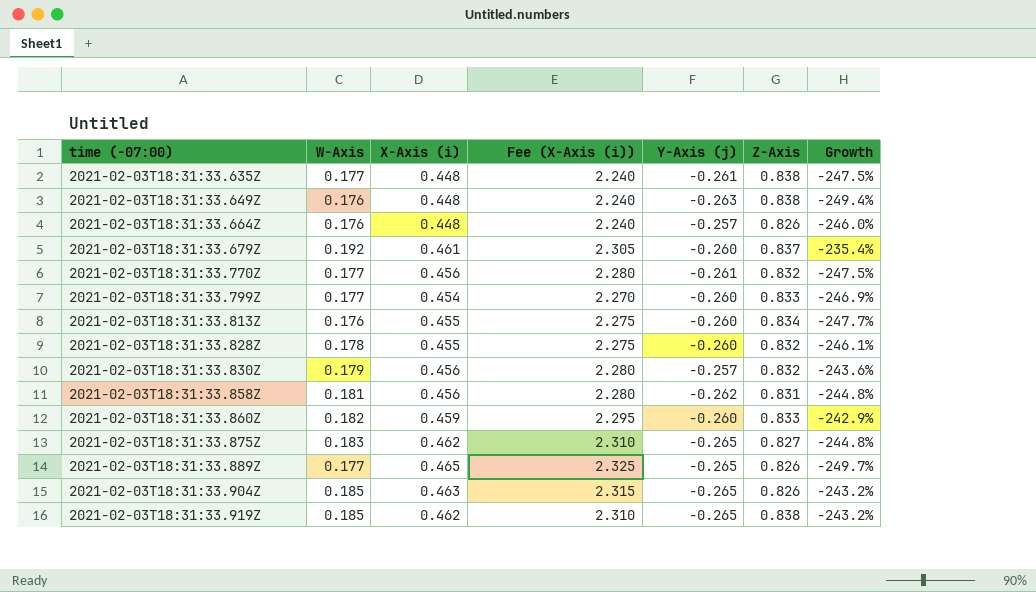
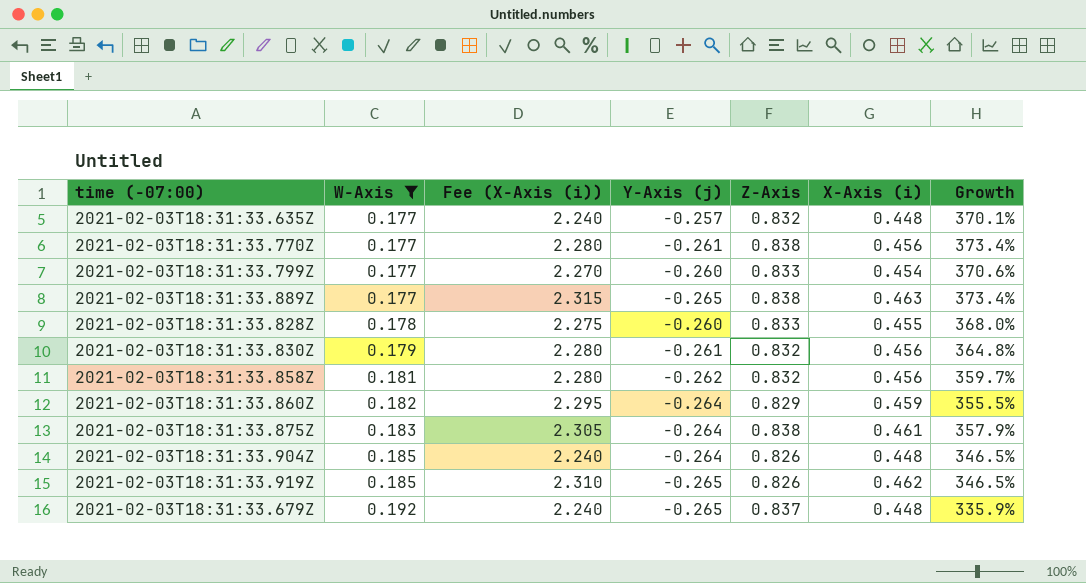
filter: none -> W-Axis != 0.176
row order: time (-07:00) ascending -> W-Axis ascending
column X-Axis (i) | position: 3 -> 6
column Growth | formula: ([Y-Axis (j)] - [W-Axis]) / [W-Axis] -> ([Z-Axis] - [W-Axis]) / [W-Axis]
2021-02-03T18:31:33.635Z | Y-Axis (j): -0.261 -> -0.257
2021-02-03T18:31:33.635Z | Z-Axis: 0.838 -> 0.832
2021-02-03T18:31:33.770Z | Z-Axis: 0.832 -> 0.838
2021-02-03T18:31:33.889Z | Fee (X-Axis (i)): 2.325 -> 2.315
2021-02-03T18:31:33.889Z | Z-Axis: 0.826 -> 0.838
2021-02-03T18:31:33.889Z | X-Axis (i): 0.465 -> 0.463
2021-02-03T18:31:33.828Z | Z-Axis: 0.832 -> 0.833
2021-02-03T18:31:33.830Z | Y-Axis (j): -0.257 -> -0.261
2021-02-03T18:31:33.858Z | Z-Axis: 0.831 -> 0.832
2021-02-03T18:31:33.860Z | Y-Axis (j): -0.260 -> -0.264
2021-02-03T18:31:33.860Z | Z-Axis: 0.833 -> 0.829
2021-02-03T18:31:33.875Z | Fee (X-Axis (i)): 2.310 -> 2.305
2021-02-03T18:31:33.875Z | Y-Axis (j): -0.265 -> -0.264
2021-02-03T18:31:33.875Z | Z-Axis: 0.827 -> 0.838
2021-02-03T18:31:33.875Z | X-Axis (i): 0.462 -> 0.461
2021-02-03T18:31:33.904Z | Fee (X-Axis (i)): 2.315 -> 2.240
2021-02-03T18:31:33.904Z | Y-Axis (j): -0.265 -> -0.264
2021-02-03T18:31:33.904Z | X-Axis (i): 0.463 -> 0.448
2021-02-03T18:31:33.919Z | Z-Axis: 0.838 -> 0.826
2021-02-03T18:31:33.679Z | Fee (X-Axis (i)): 2.305 -> 2.240
2021-02-03T18:31:33.679Z | Y-Axis (j): -0.260 -> -0.265
2021-02-03T18:31:33.679Z | X-Axis (i): 0.461 -> 0.448

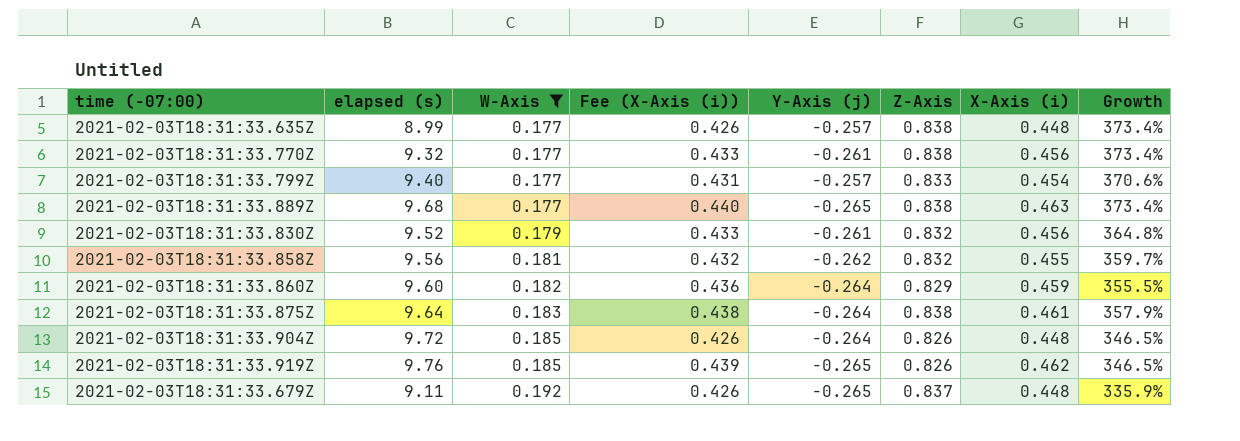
column elapsed (s) | position: none -> 2
column Fee (X-Axis (i)) | formula: [X-Axis (i)] * 5 -> [X-Axis (i)] * 0.95
row 2021-02-03T18:31:33.828Z: 0.178 | 2.275 | -0.260 | 0.833 | 0.455 | 368.0% -> none
2021-02-03T18:31:33.635Z | Z-Axis: 0.832 -> 0.838
2021-02-03T18:31:33.635Z | Growth: 370.1% -> 373.4%
2021-02-03T18:31:33.799Z | Y-Axis (j): -0.260 -> -0.257
2021-02-03T18:31:33.858Z | X-Axis (i): 0.456 -> 0.455

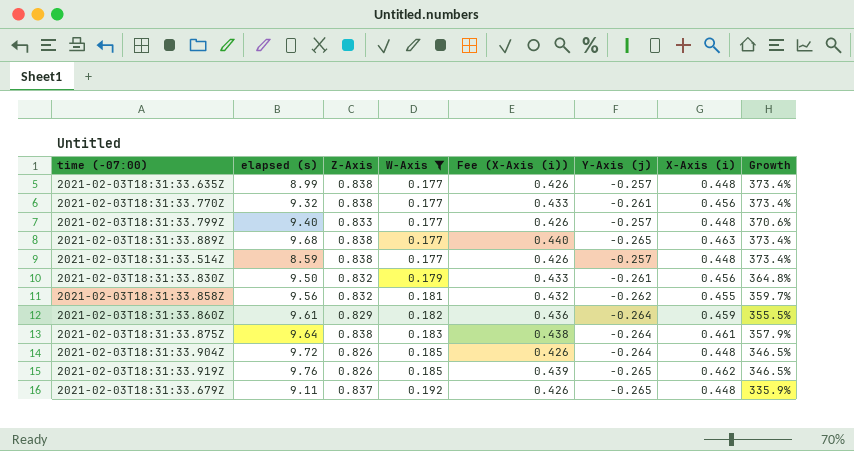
column Z-Axis | position: 6 -> 3
2021-02-03T18:31:33.799Z | Fee (X-Axis (i)): 0.431 -> 0.426
2021-02-03T18:31:33.799Z | X-Axis (i): 0.454 -> 0.448
row 2021-02-03T18:31:33.514Z: none -> 8.59 | 0.838 | 0.177 | 0.426 | -0.257 | 0.448 | 373.4%
2021-02-03T18:31:33.830Z | elapsed (s): 9.52 -> 9.50
2021-02-03T18:31:33.860Z | elapsed (s): 9.60 -> 9.61

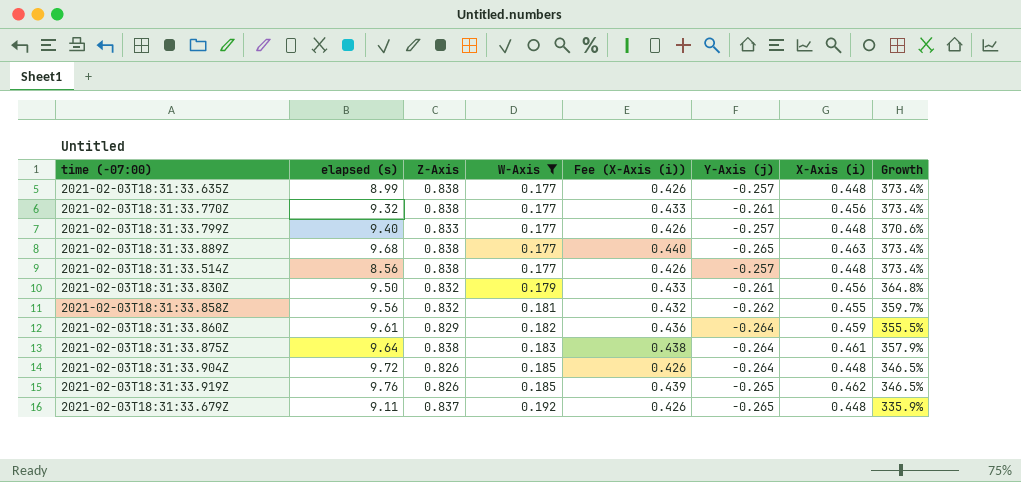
2021-02-03T18:31:33.514Z | elapsed (s): 8.59 -> 8.56

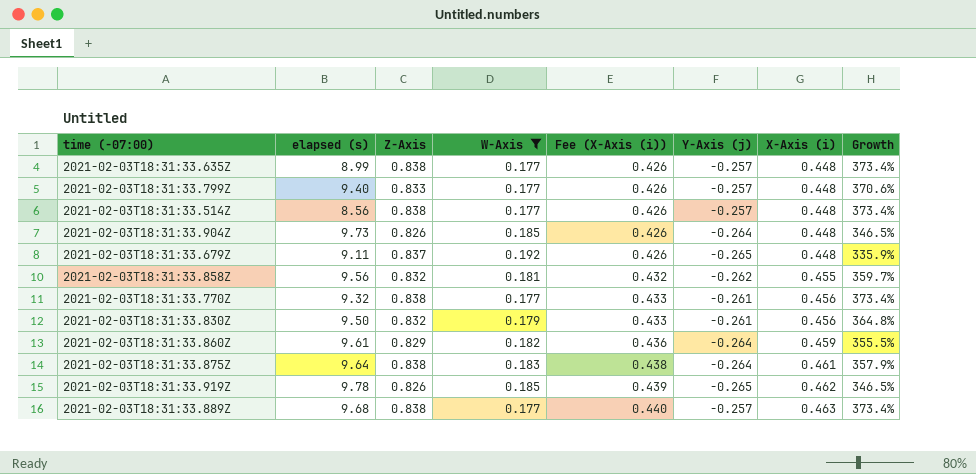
row order: W-Axis ascending -> Fee (X-Axis (i)) ascending
2021-02-03T18:31:33.904Z | elapsed (s): 9.72 -> 9.73
2021-02-03T18:31:33.919Z | elapsed (s): 9.76 -> 9.78
2021-02-03T18:31:33.889Z | Y-Axis (j): -0.265 -> -0.257

